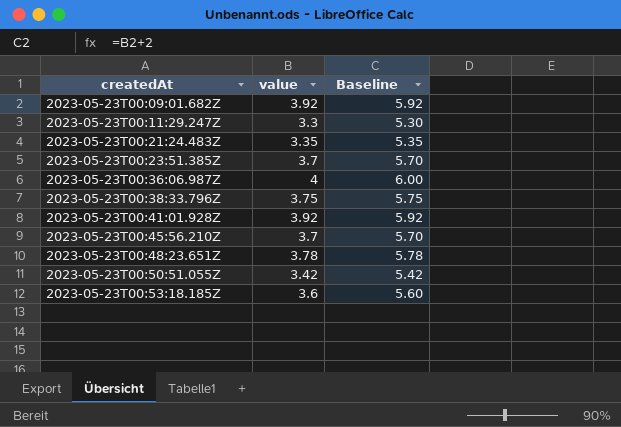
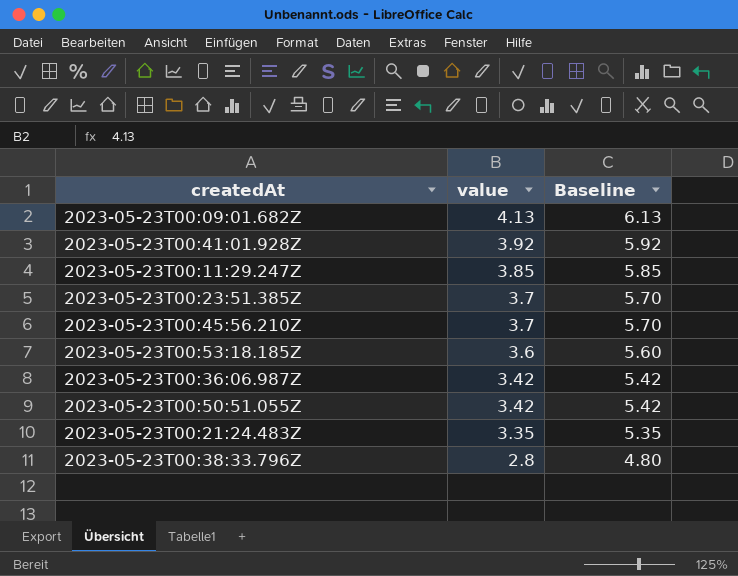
row order: createdAt ascending -> value descending
row 2023-05-23T00:48:23.651Z: 3.78 | 5.78 -> none
2023-05-23T00:09:01.682Z | value: 3.92 -> 4.13
2023-05-23T00:09:01.682Z | Baseline: 5.92 -> 6.13
2023-05-23T00:11:29.247Z | value: 3.3 -> 3.85
2023-05-23T00:11:29.247Z | Baseline: 5.30 -> 5.85
2023-05-23T00:36:06.987Z | value: 4 -> 3.42
2023-05-23T00:36:06.987Z | Baseline: 6.00 -> 5.42
2023-05-23T00:38:33.796Z | value: 3.75 -> 2.8
2023-05-23T00:38:33.796Z | Baseline: 5.75 -> 4.80

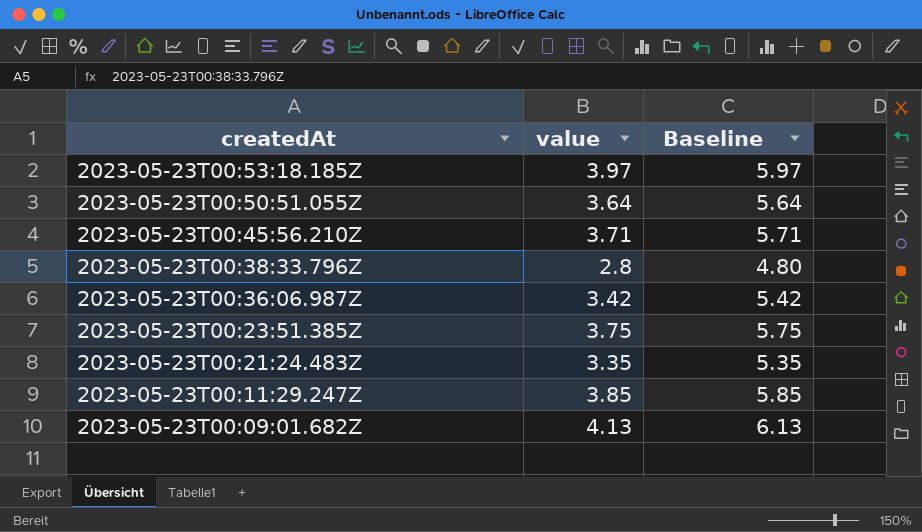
row order: value descending -> createdAt descending
row 2023-05-23T00:41:01.928Z: 3.92 | 5.92 -> none
2023-05-23T00:53:18.185Z | value: 3.6 -> 3.97
2023-05-23T00:53:18.185Z | Baseline: 5.60 -> 5.97
2023-05-23T00:50:51.055Z | value: 3.42 -> 3.64
2023-05-23T00:50:51.055Z | Baseline: 5.42 -> 5.64
2023-05-23T00:45:56.210Z | value: 3.7 -> 3.71
2023-05-23T00:45:56.210Z | Baseline: 5.70 -> 5.71
2023-05-23T00:23:51.385Z | value: 3.7 -> 3.75
2023-05-23T00:23:51.385Z | Baseline: 5.70 -> 5.75

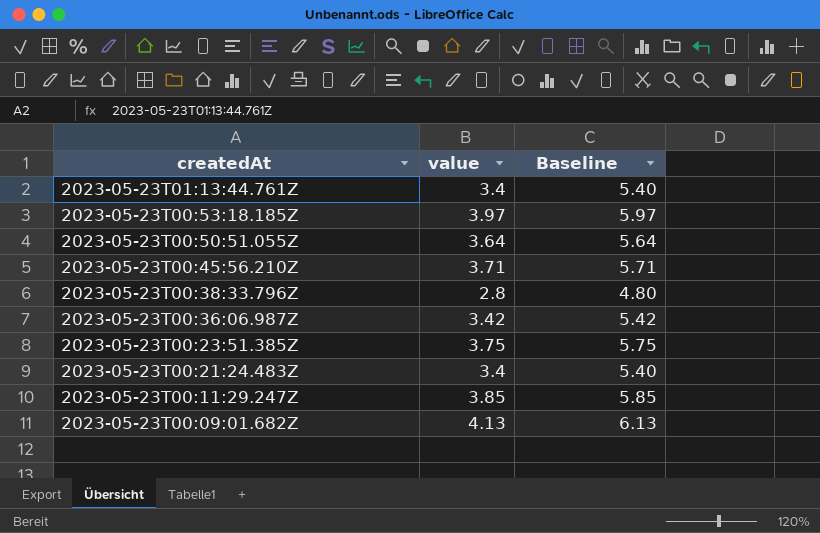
row 2023-05-23T01:13:44.761Z: none -> 3.4 | 5.40
2023-05-23T00:21:24.483Z | value: 3.35 -> 3.4
2023-05-23T00:21:24.483Z | Baseline: 5.35 -> 5.40

